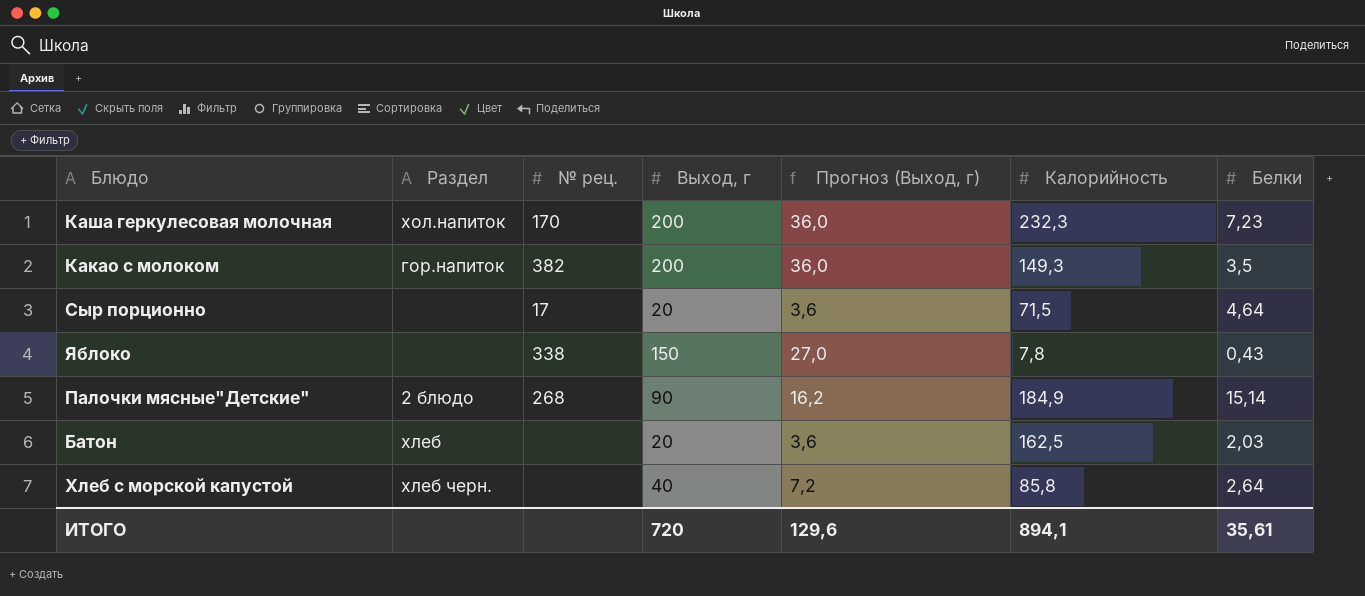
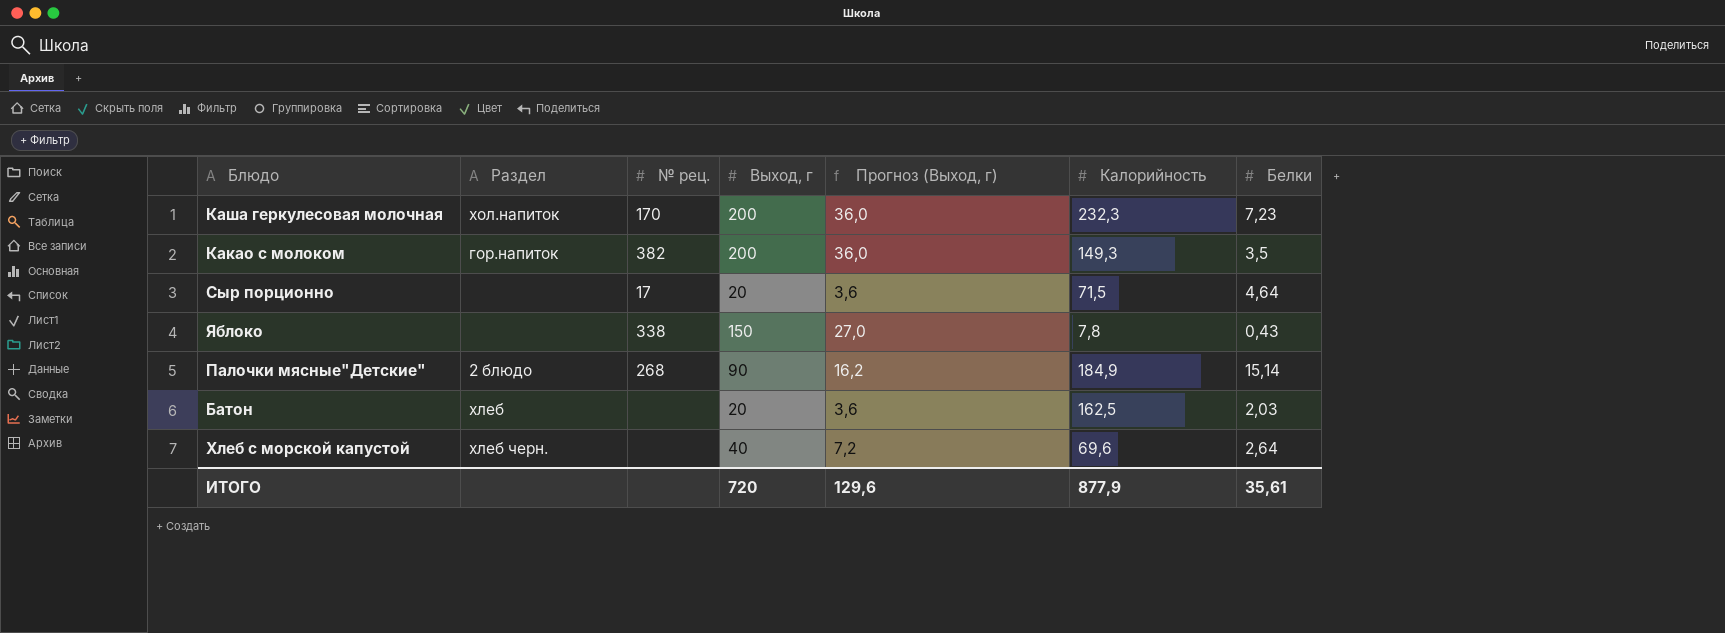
Хлеб с морской капустой | Калорийность: 85,8 -> 69,6
ИТОГО | Калорийность: 894,1 -> 877,9

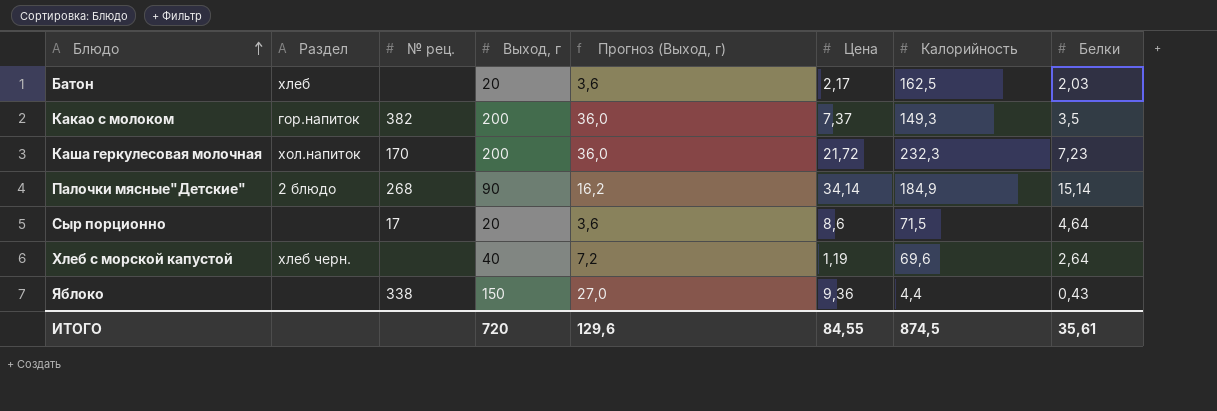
row order: none -> Блюдо ascending
column Цена | position: none -> 6
Яблоко | Калорийность: 7,8 -> 4,4
ИТОГО | Калорийность: 877,9 -> 874,5

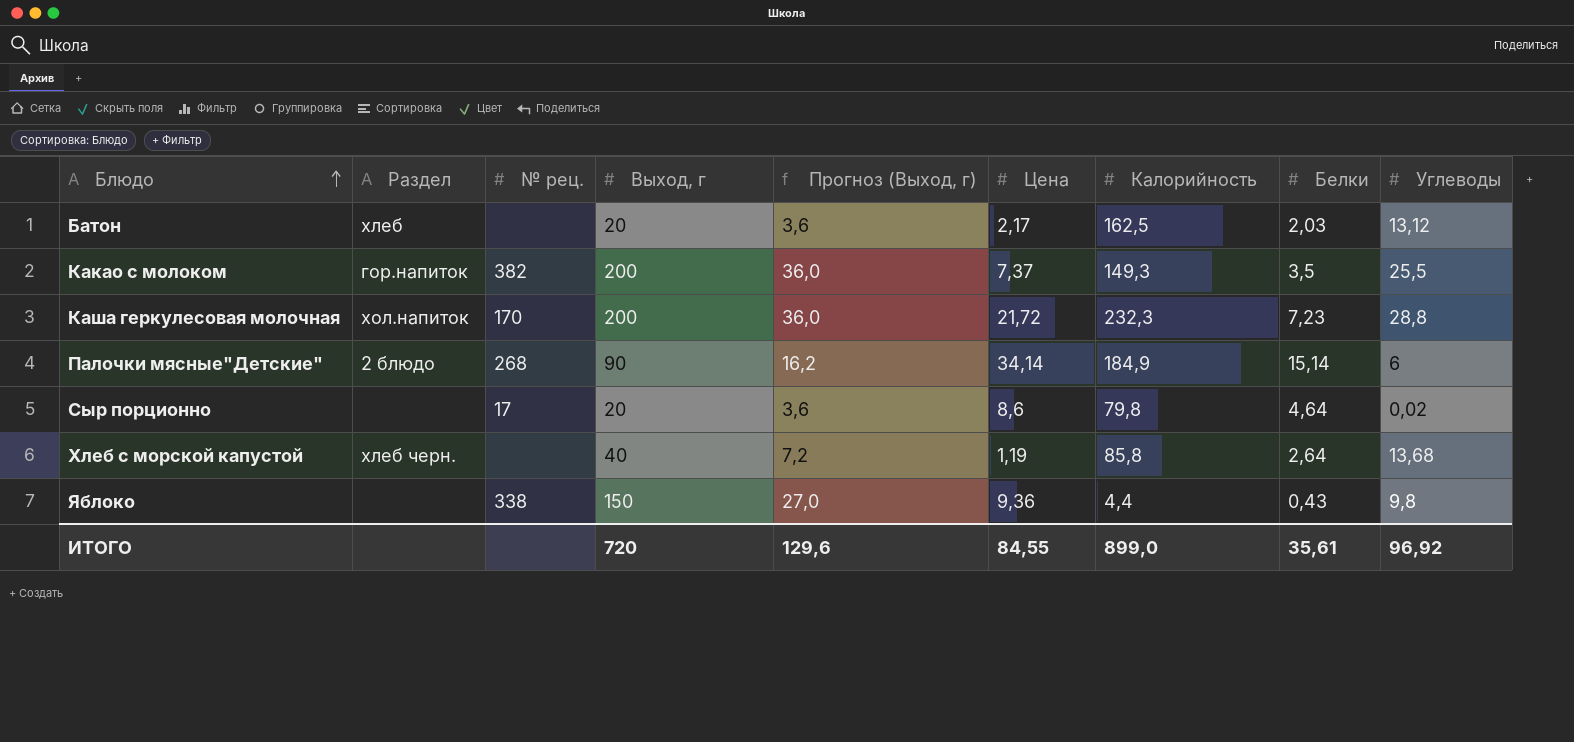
column Углеводы | position: none -> 9
Сыр порционно | Калорийность: 71,5 -> 79,8
Хлеб с морской капустой | Калорийность: 69,6 -> 85,8
ИТОГО | Калорийность: 874,5 -> 899,0

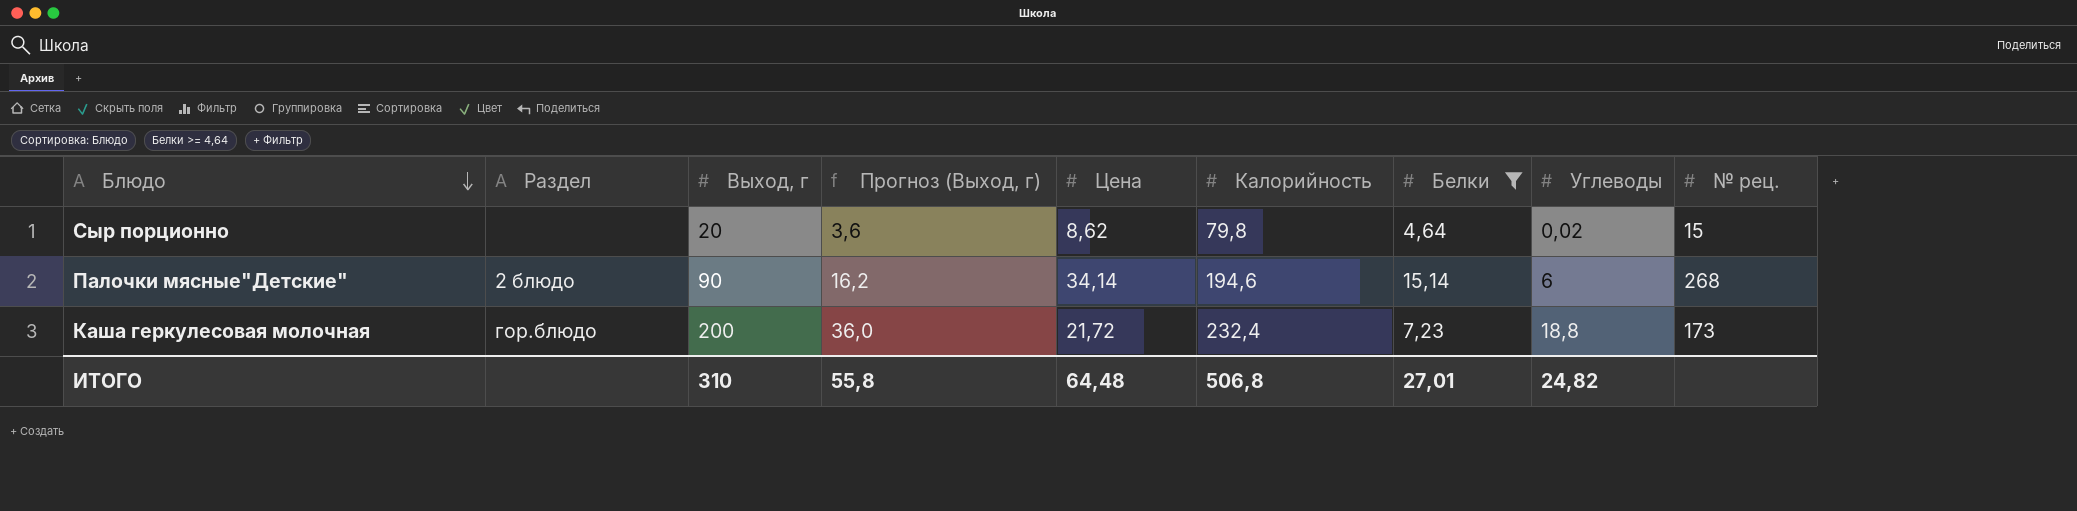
filter: none -> Белки >= 4,64
row order: Блюдо ascending -> Блюдо descending
column № рец. | position: 3 -> 9
Сыр порционно | Цена: 8,6 -> 8,62
Сыр порционно | № рец.: 17 -> 15
Палочки мясные"Детские" | Калорийность: 184,9 -> 194,6
Каша геркулесовая молочная | Раздел: хол.напиток -> гор.блюдо
Каша геркулесовая молочная | Калорийность: 232,3 -> 232,4
Каша геркулесовая молочная | Углеводы: 28,8 -> 18,8
Каша геркулесовая молочная | № рец.: 170 -> 173
ИТОГО | Выход, г: 720 -> 310
ИТОГО | Прогноз (Выход, г): 129,6 -> 55,8
ИТОГО | Цена: 84,55 -> 64,48
ИТОГО | Калорийность: 899,0 -> 506,8
ИТОГО | Белки: 35,61 -> 27,01
ИТОГО | Углеводы: 96,92 -> 24,82

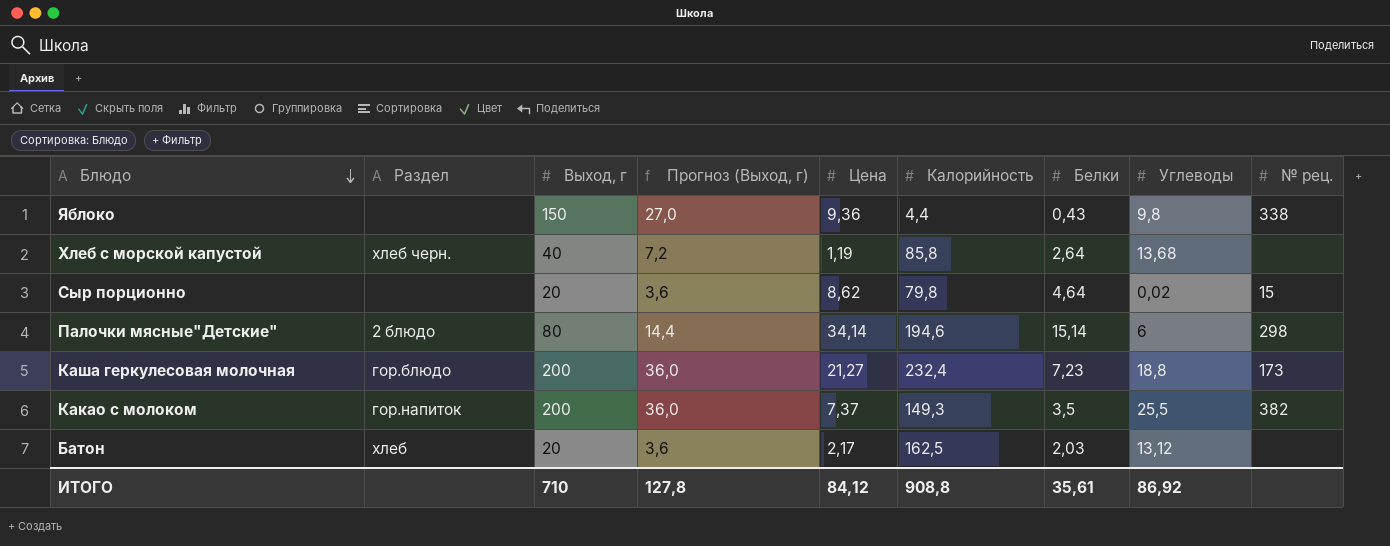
filter: Белки >= 4,64 -> none
Палочки мясные"Детские" | Выход, г: 90 -> 80
Палочки мясные"Детские" | Прогноз (Выход, г): 16,2 -> 14,4
Палочки мясные"Детские" | № рец.: 268 -> 298
Каша геркулесовая молочная | Цена: 21,72 -> 21,27
ИТОГО | Выход, г: 310 -> 710
ИТОГО | Прогноз (Выход, г): 55,8 -> 127,8
ИТОГО | Цена: 64,48 -> 84,12
ИТОГО | Калорийность: 506,8 -> 908,8
ИТОГО | Белки: 27,01 -> 35,61
ИТОГО | Углеводы: 24,82 -> 86,92

